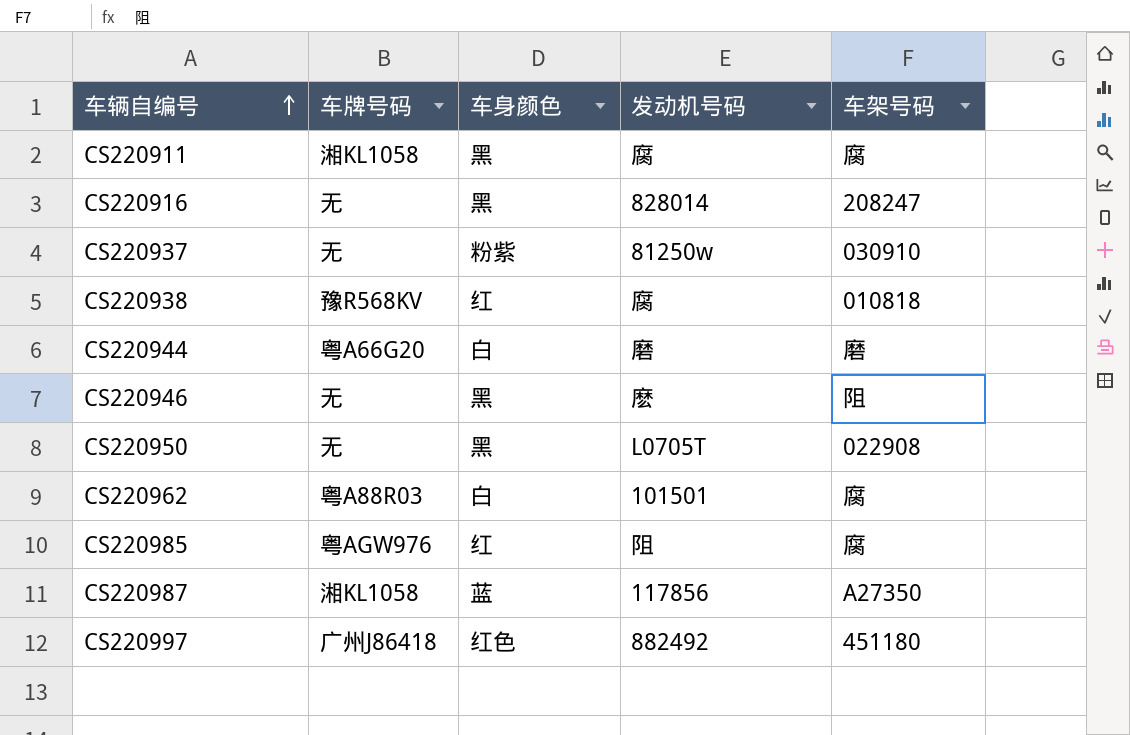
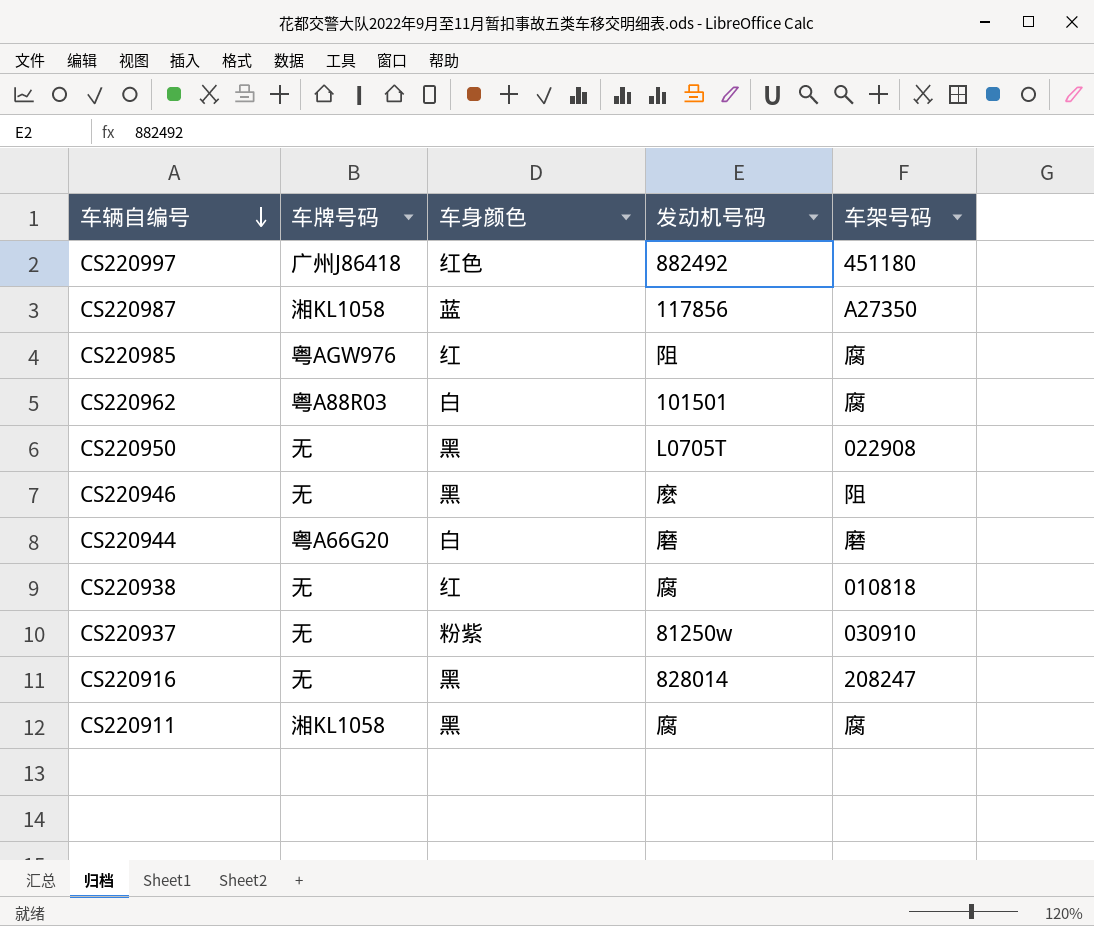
row order: 车辆自编号 ascending -> 车辆自编号 descending
CS220938 | 车牌号码: 豫R568KV -> 无

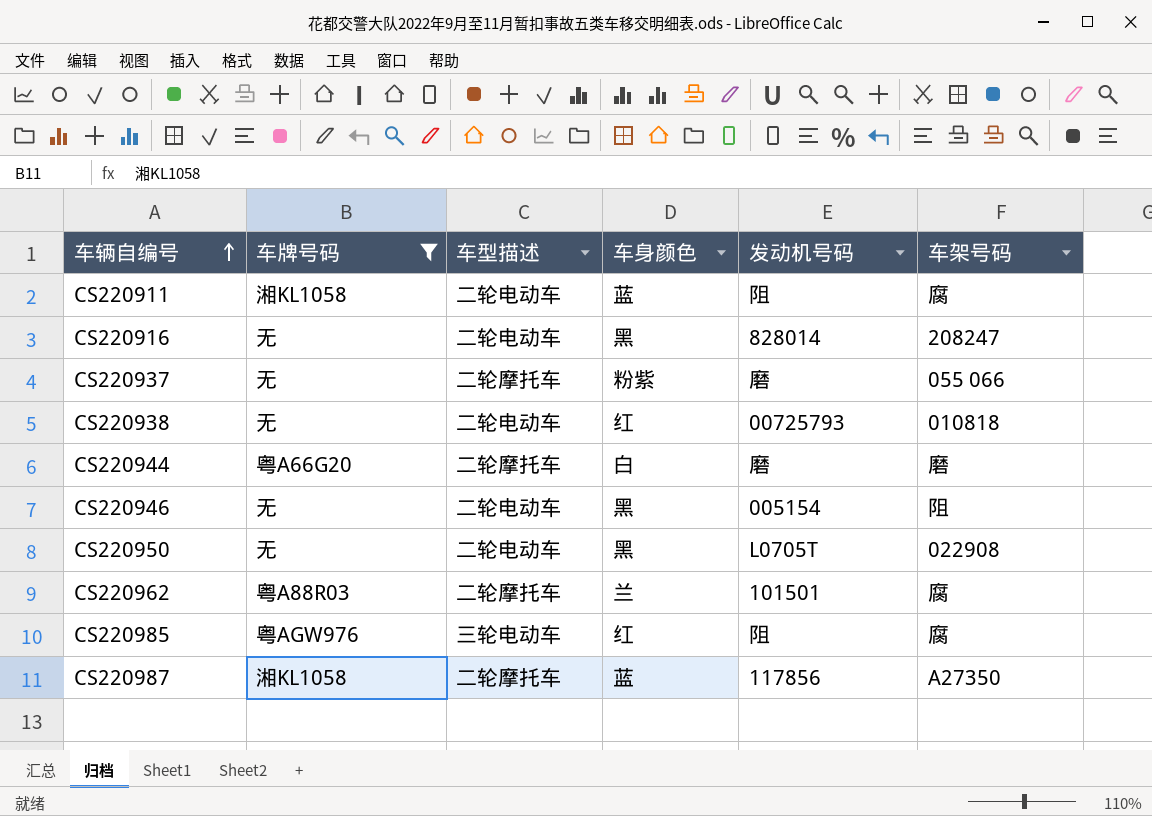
filter: none -> 车牌号码 != 广州J86418
row order: 车辆自编号 descending -> 车辆自编号 ascending
column 车型描述 | position: none -> 3
CS220911 | 车身颜色: 黑 -> 蓝
CS220911 | 发动机号码: 腐 -> 阻
CS220937 | 发动机号码: 81250w -> 磨
CS220937 | 车架号码: 030910 -> 055 066
CS220938 | 发动机号码: 腐 -> 00725793
CS220946 | 发动机号码: 麽 -> 005154
CS220962 | 车身颜色: 白 -> 兰

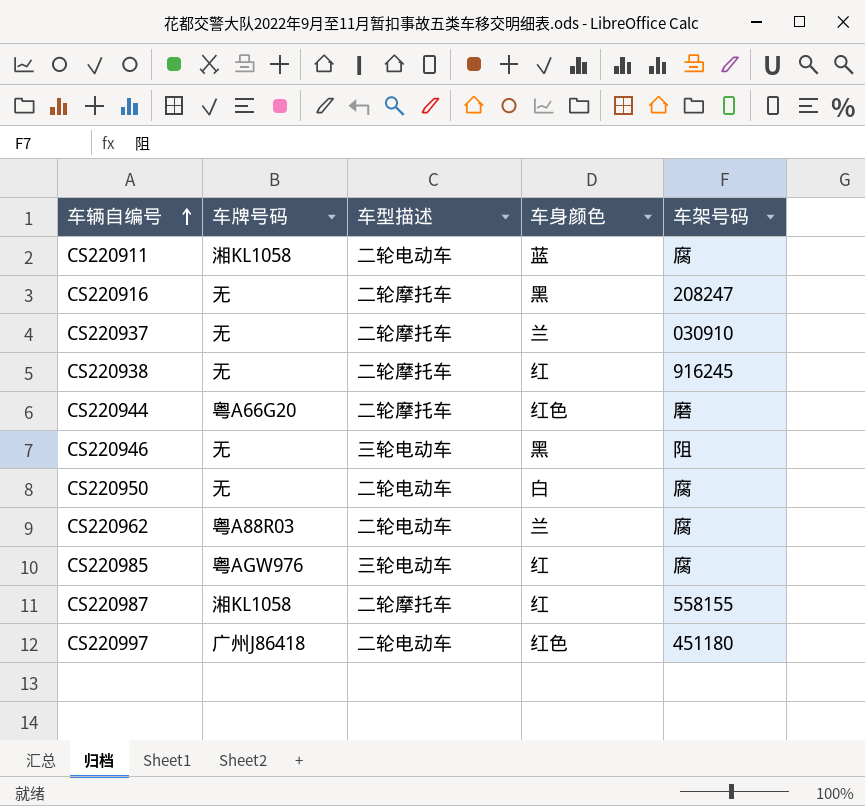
filter: 车牌号码 != 广州J86418 -> none
column 发动机号码 | position: 5 -> none
CS220916 | 车型描述: 二轮电动车 -> 二轮摩托车
CS220937 | 车身颜色: 粉紫 -> 兰
CS220937 | 车架号码: 055 066 -> 030910
CS220938 | 车型描述: 二轮电动车 -> 二轮摩托车
CS220938 | 车架号码: 010818 -> 916245
CS220944 | 车身颜色: 白 -> 红色
CS220946 | 车型描述: 二轮电动车 -> 三轮电动车
CS220950 | 车身颜色: 黑 -> 白
CS220950 | 车架号码: 022908 -> 腐
CS220962 | 车型描述: 二轮摩托车 -> 二轮电动车
CS220987 | 车身颜色: 蓝 -> 红
CS220987 | 车架号码: A27350 -> 558155

